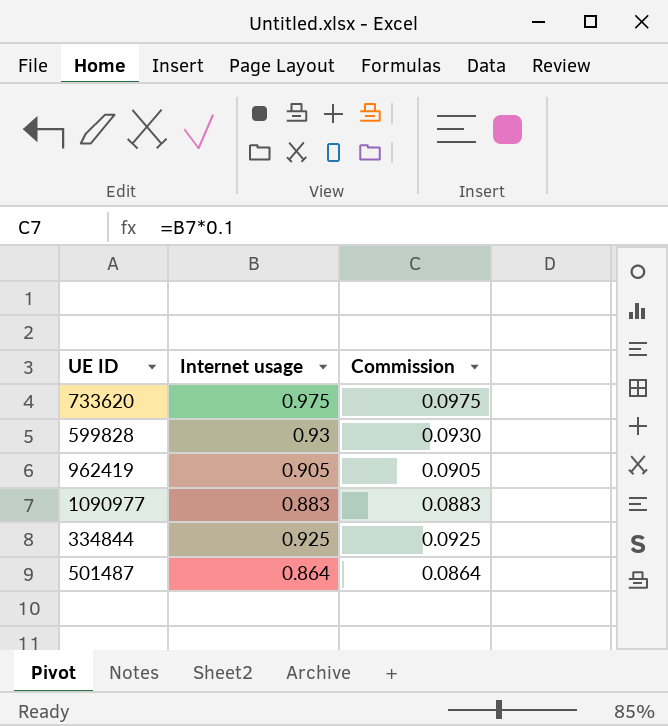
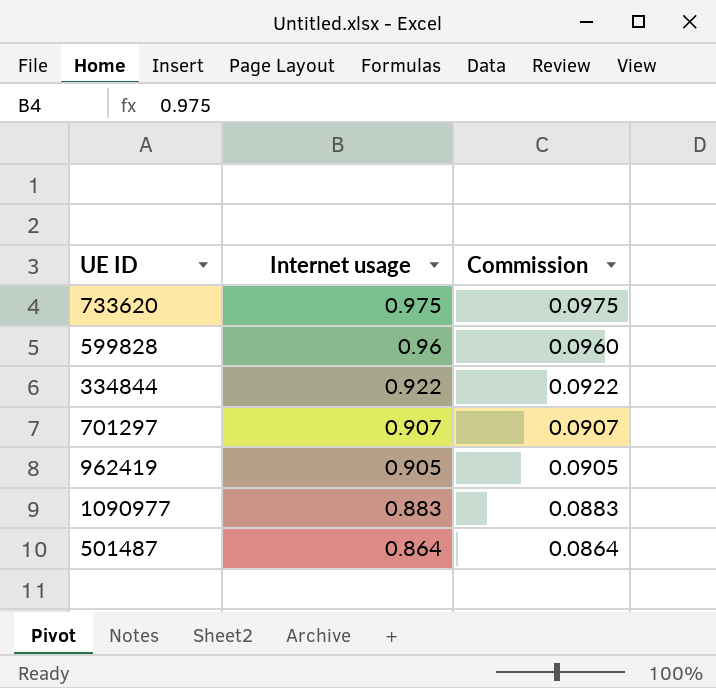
row order: none -> Internet usage descending
599828 | Internet usage: 0.93 -> 0.96
599828 | Commission: 0.0930 -> 0.0960
334844 | Internet usage: 0.925 -> 0.922
334844 | Commission: 0.0925 -> 0.0922
row 701297: none -> 0.907 | 0.0907

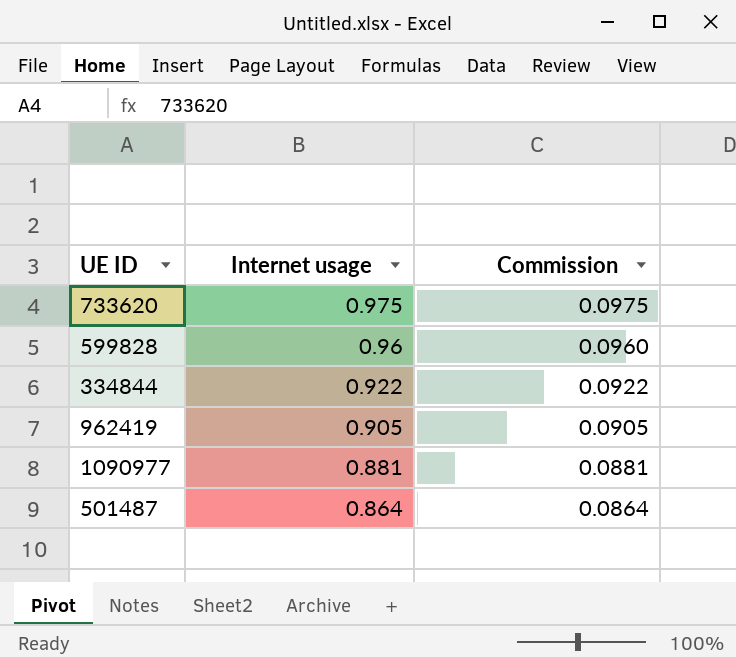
row 701297: 0.907 | 0.0907 -> none
1090977 | Internet usage: 0.883 -> 0.881
1090977 | Commission: 0.0883 -> 0.0881

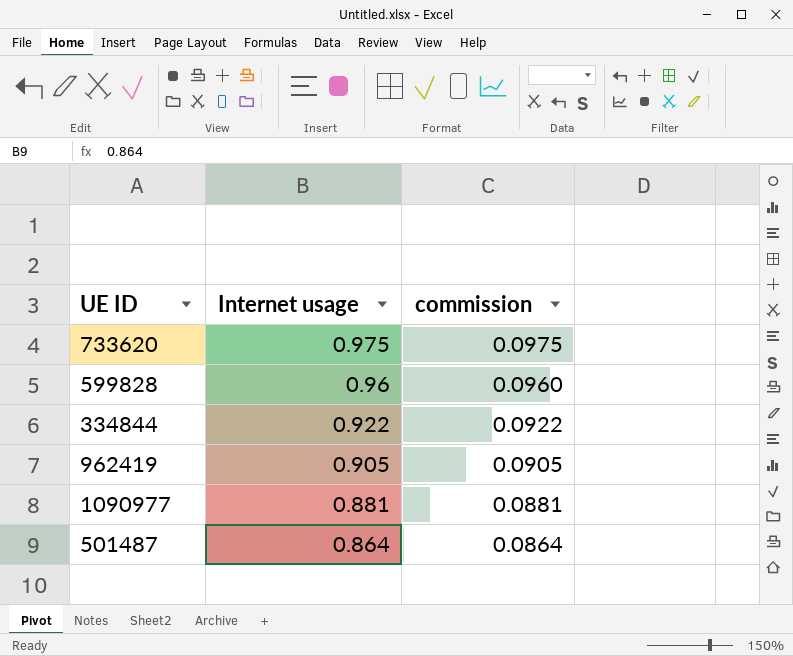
column name: Commission -> commission

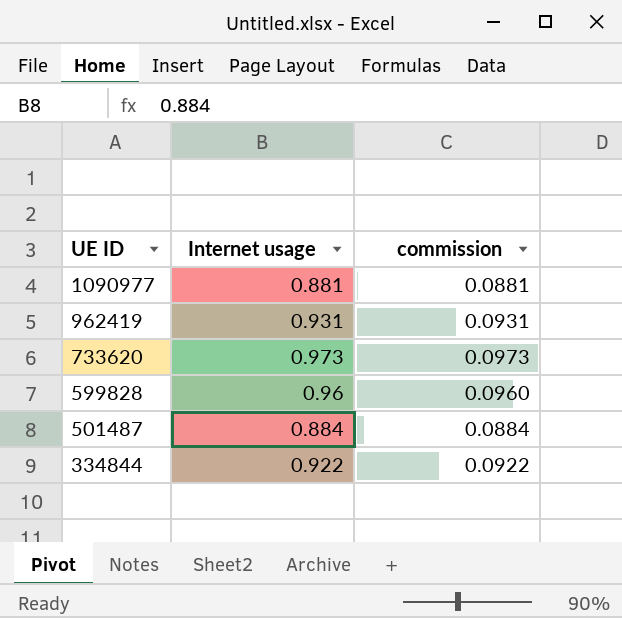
row order: Internet usage descending -> UE ID descending
962419 | Internet usage: 0.905 -> 0.931
962419 | commission: 0.0905 -> 0.0931
733620 | Internet usage: 0.975 -> 0.973
733620 | commission: 0.0975 -> 0.0973
501487 | Internet usage: 0.864 -> 0.884
501487 | commission: 0.0864 -> 0.0884

